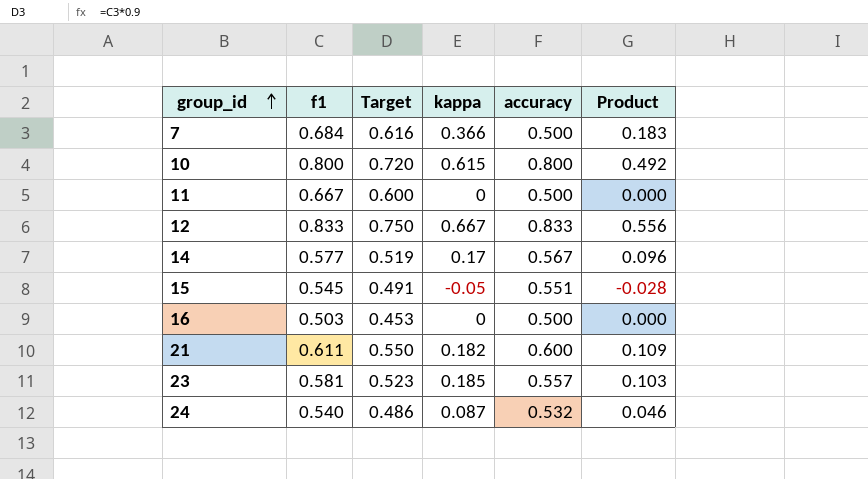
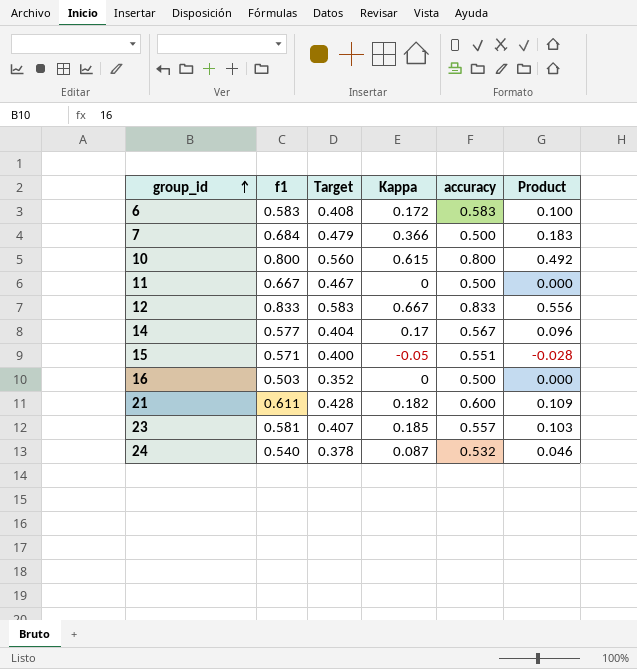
column Target | formula: [f1] * 0.9 -> [f1] * 0.7
column name: kappa -> Kappa
row 6: none -> 0.583 | 0.408 | 0.172 | 0.583 | 0.100
15 | f1: 0.545 -> 0.571

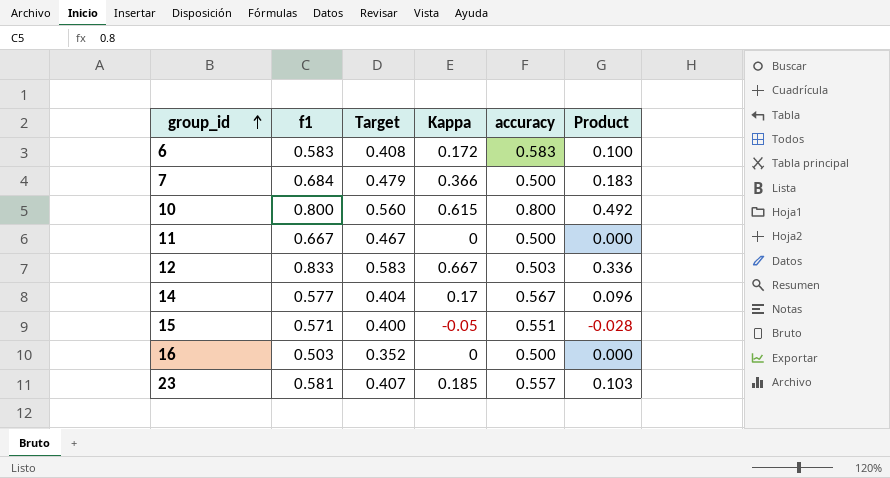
row 21: 0.611 | 0.428 | 0.182 | 0.600 | 0.109 -> none
row 24: 0.540 | 0.378 | 0.087 | 0.532 | 0.046 -> none
12 | accuracy: 0.833 -> 0.503
12 | Product: 0.556 -> 0.336

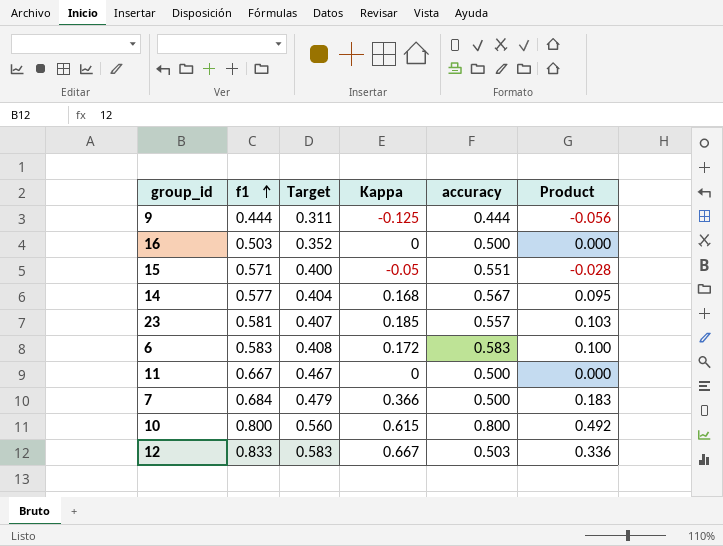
row order: group_id ascending -> f1 ascending
row 9: none -> 0.444 | 0.311 | -0.125 | 0.444 | -0.056
14 | Kappa: 0.17 -> 0.168
14 | Product: 0.096 -> 0.095

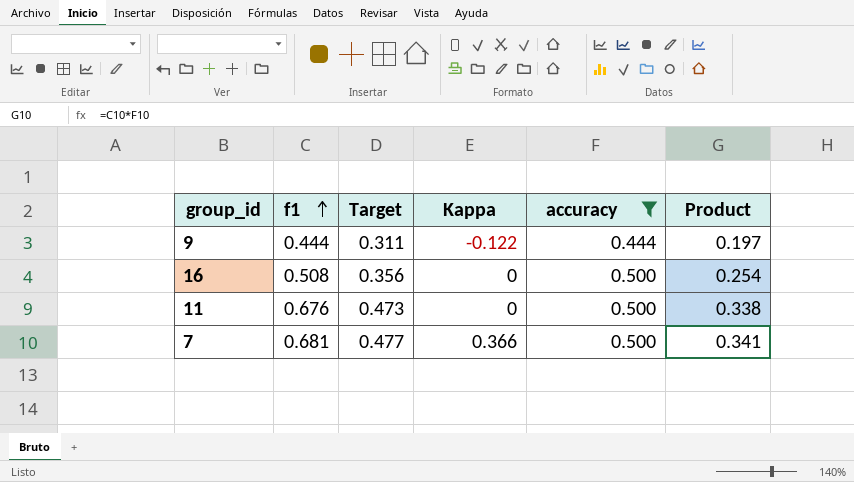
filter: none -> accuracy <= 0.500
column Product | formula: [Kappa] * [accuracy] -> [f1] * [accuracy]
9 | Kappa: -0.125 -> -0.122
16 | f1: 0.503 -> 0.508
16 | Target: 0.352 -> 0.356
11 | f1: 0.667 -> 0.676
11 | Target: 0.467 -> 0.473
7 | f1: 0.684 -> 0.681
7 | Target: 0.479 -> 0.477

